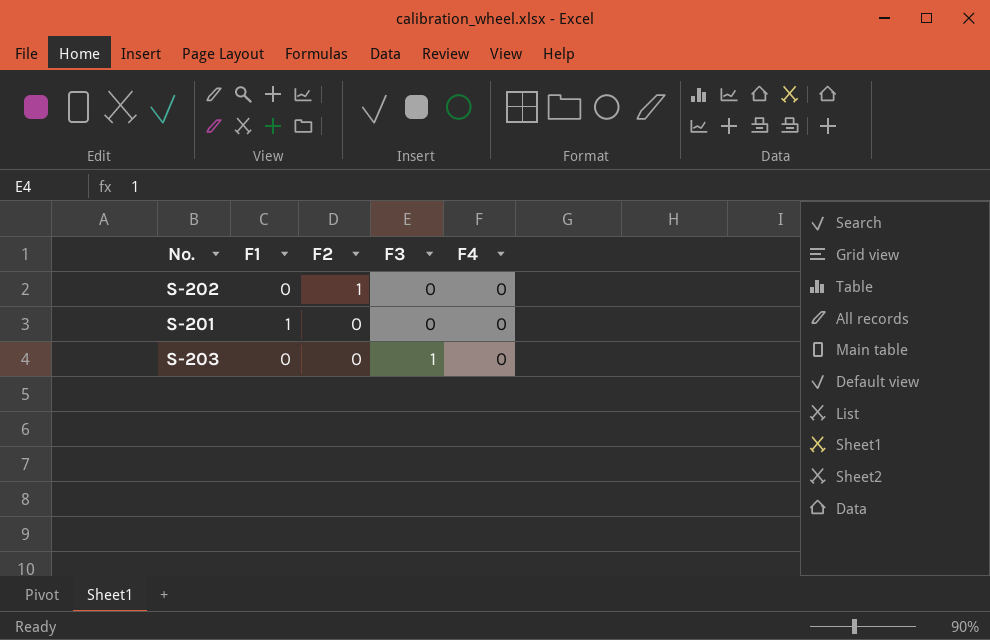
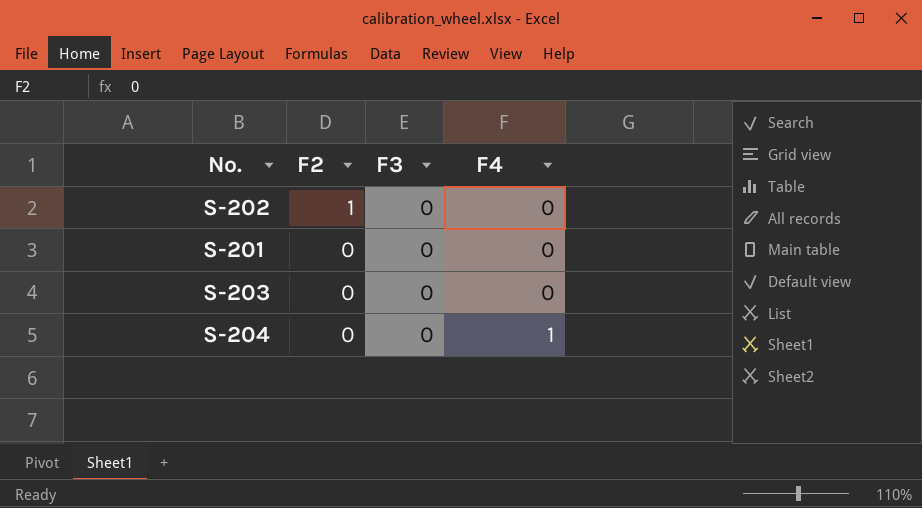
column F1 | position: 2 -> none
S-203 | F3: 1 -> 0
row S-204: none -> 0 | 0 | 1

